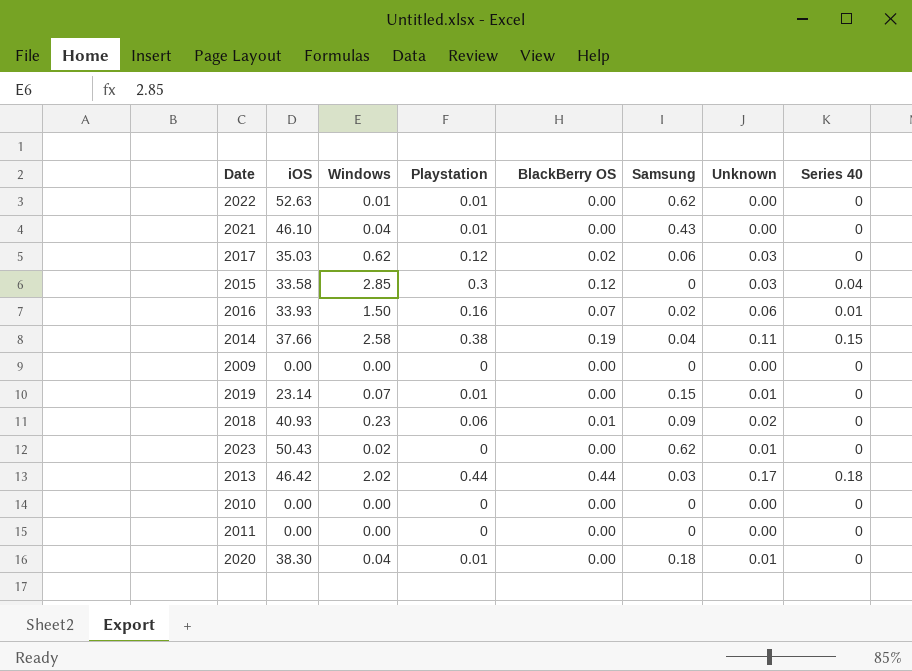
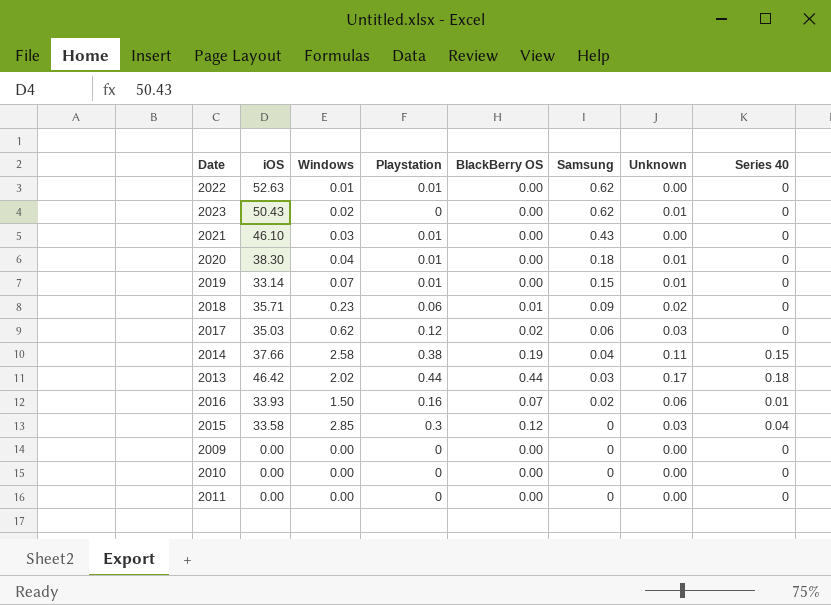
row order: none -> Samsung descending
2021 | Windows: 0.04 -> 0.03
2019 | iOS: 23.14 -> 33.14
2018 | iOS: 40.93 -> 35.71

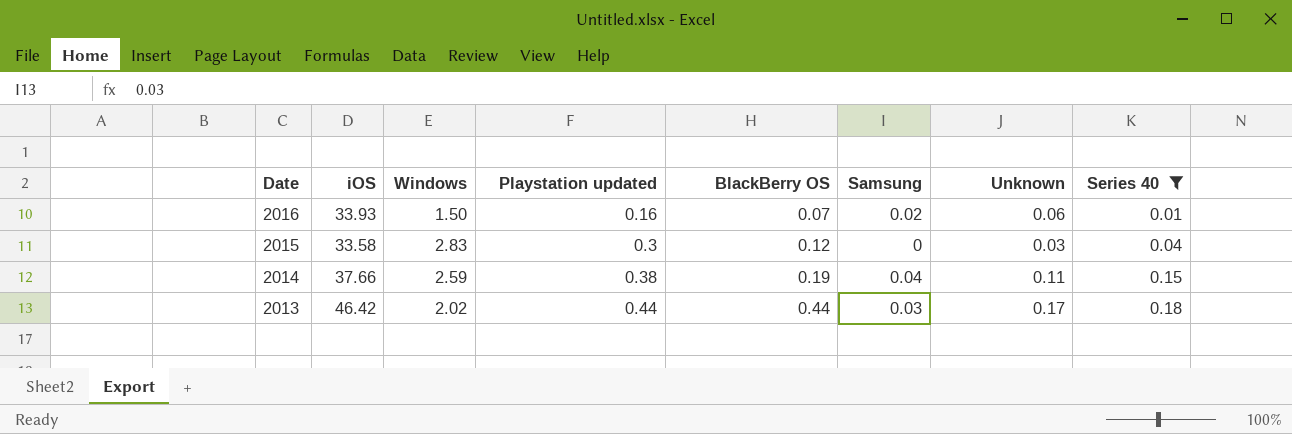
filter: none -> Series 40 != 0
row order: Samsung descending -> Date descending
column name: Playstation -> Playstation updated
2015 | Windows: 2.85 -> 2.83
2014 | Windows: 2.58 -> 2.59

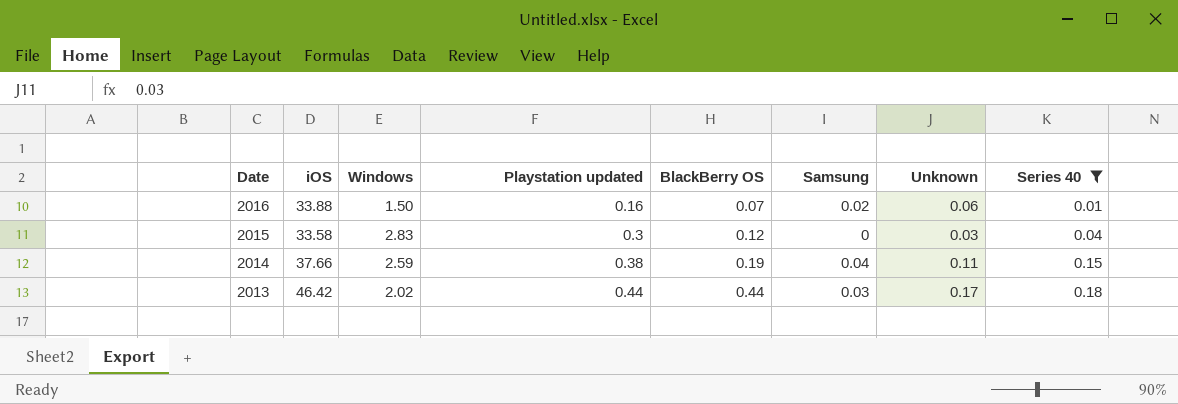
2016 | iOS: 33.93 -> 33.88

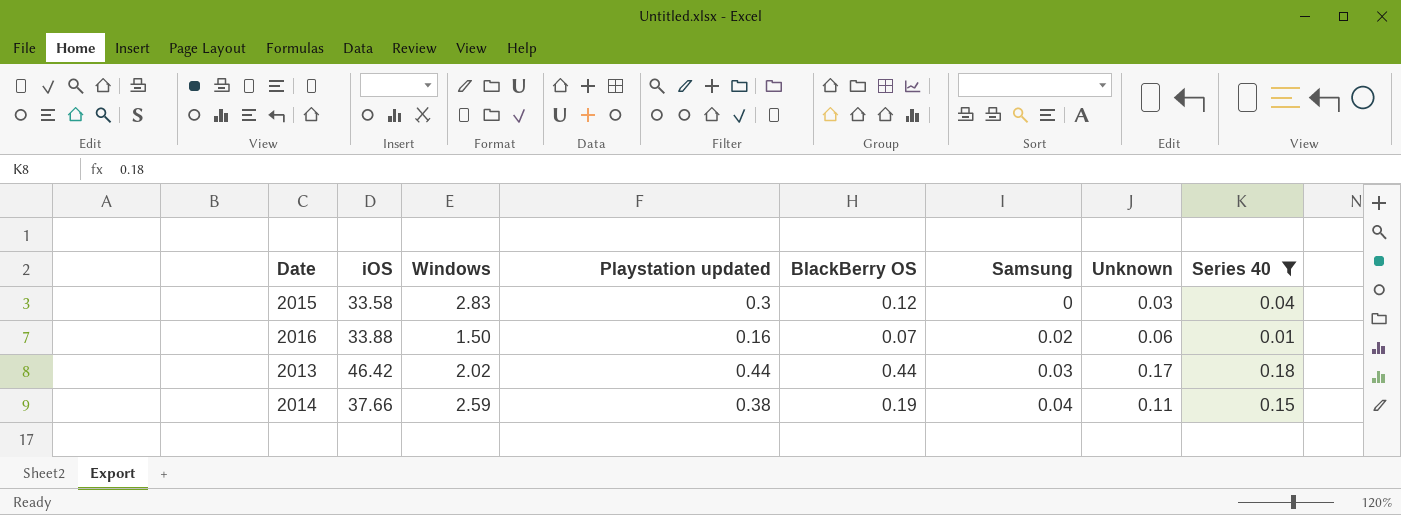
row order: Date descending -> Samsung ascending

